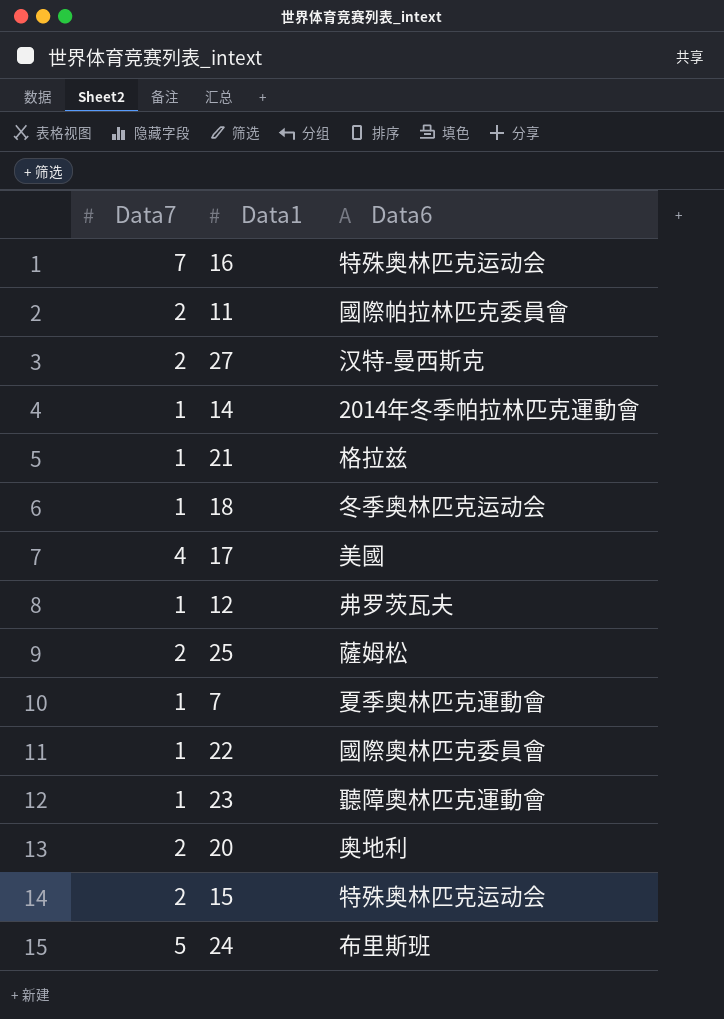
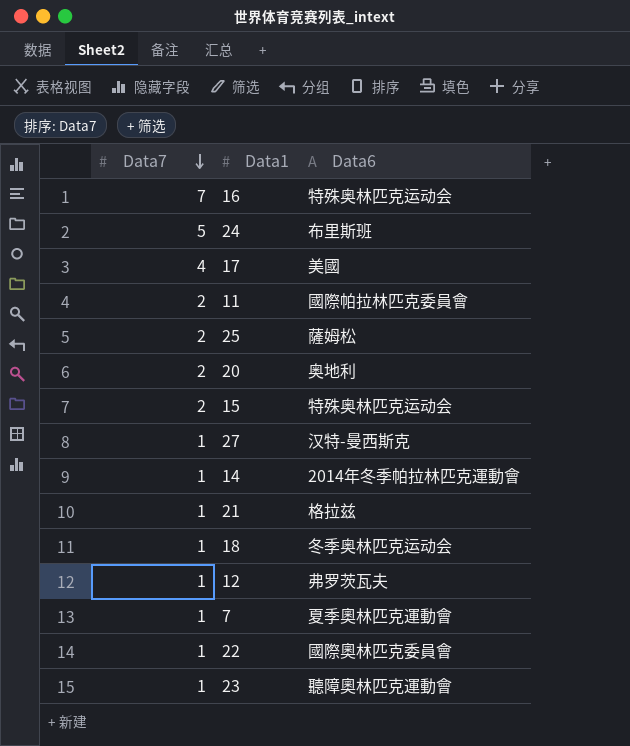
row order: none -> Data7 descending
27 | Data7: 2 -> 1

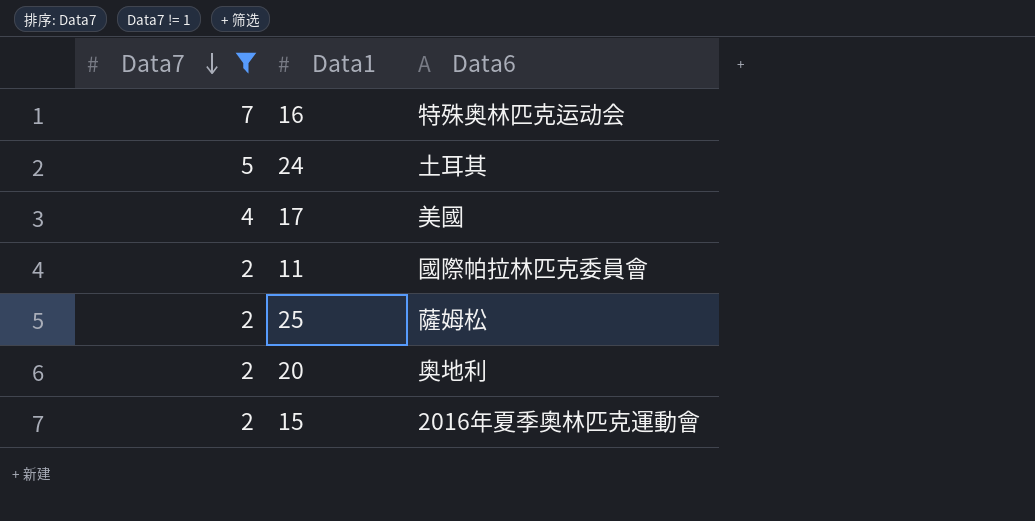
filter: none -> Data7 != 1
24 | Data6: 布里斯班 -> 土耳其
15 | Data6: 特殊奥林匹克运动会 -> 2016年夏季奧林匹克運動會

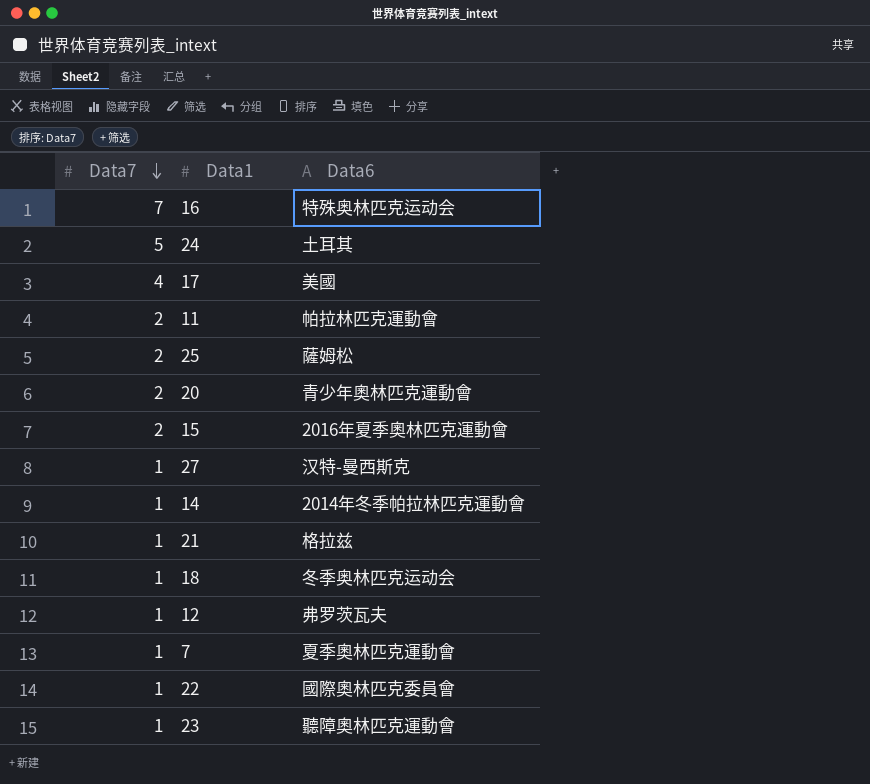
filter: Data7 != 1 -> none
11 | Data6: 國際帕拉林匹克委員會 -> 帕拉林匹克運動會
20 | Data6: 奥地利 -> 青少年奧林匹克運動會

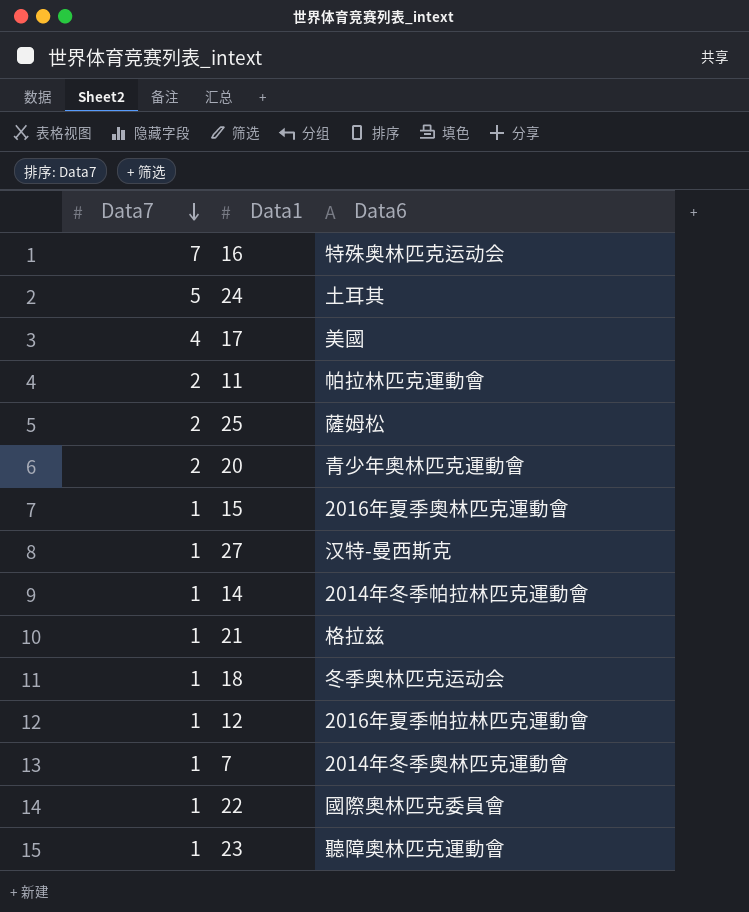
15 | Data7: 2 -> 1
12 | Data6: 弗罗茨瓦夫 -> 2016年夏季帕拉林匹克運動會
7 | Data6: 夏季奧林匹克運動會 -> 2014年冬季奧林匹克運動會

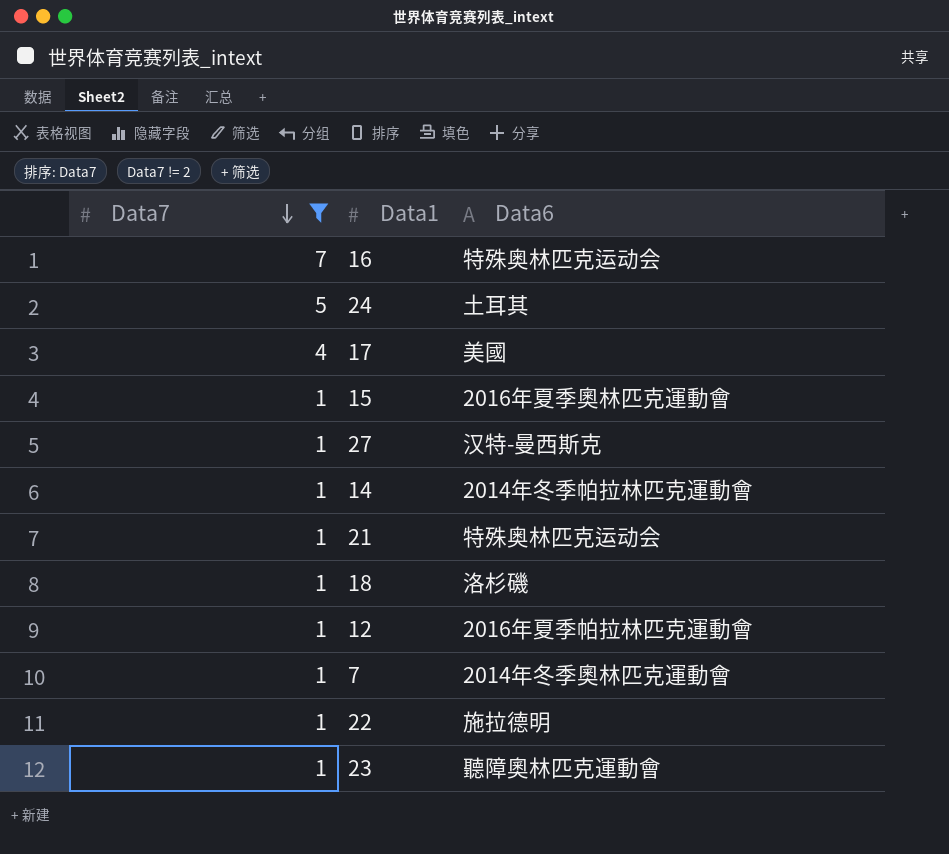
filter: none -> Data7 != 2
21 | Data6: 格拉兹 -> 特殊奥林匹克运动会
18 | Data6: 冬季奥林匹克运动会 -> 洛杉磯
22 | Data6: 國際奧林匹克委員會 -> 施拉德明

